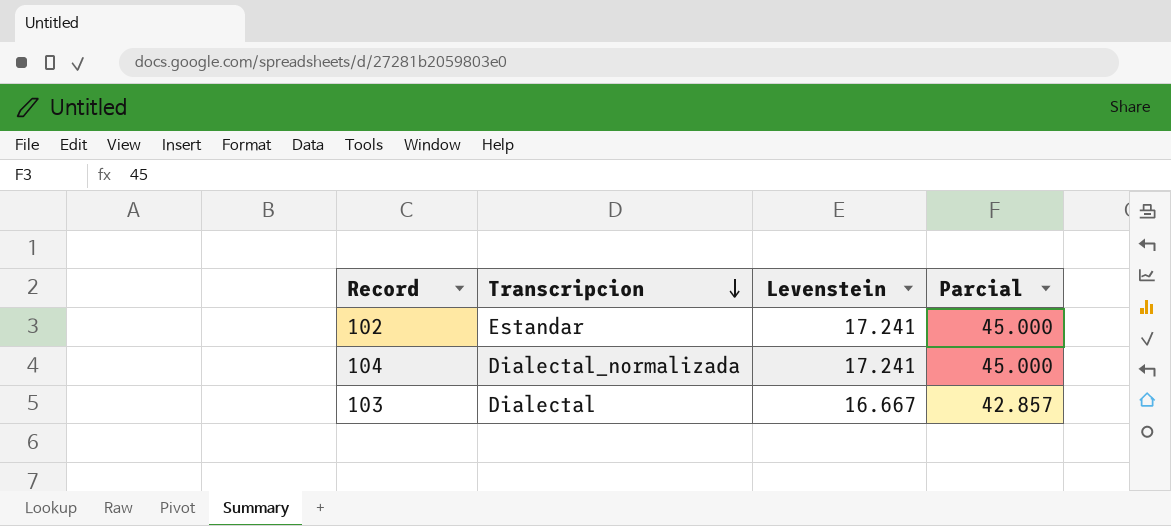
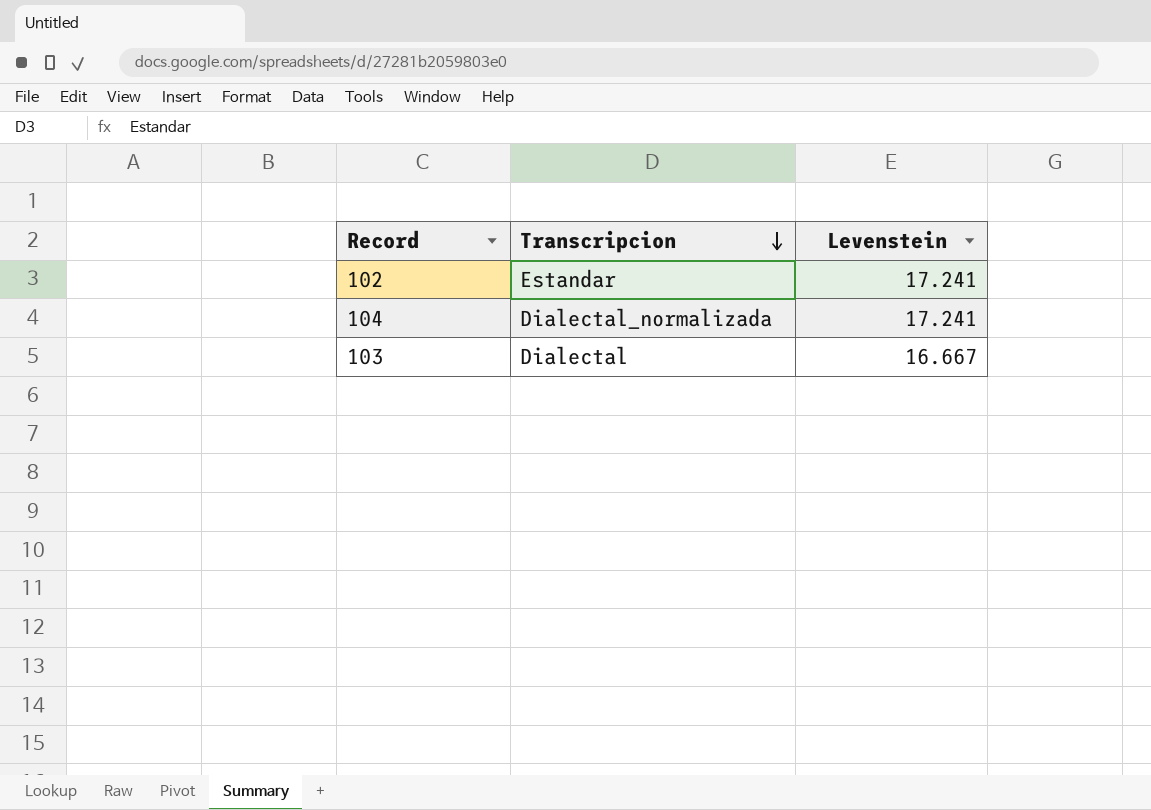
column Parcial | position: 4 -> none

